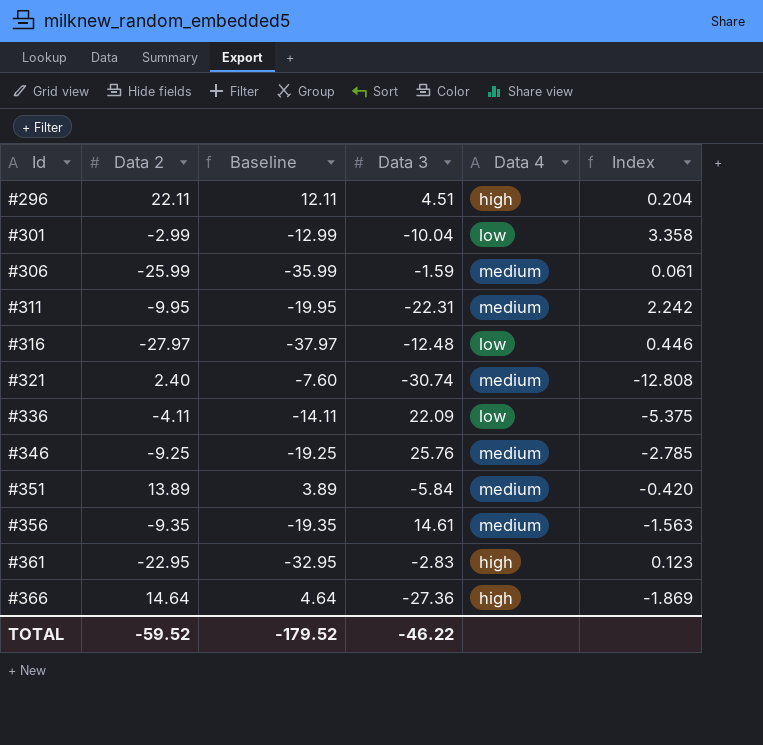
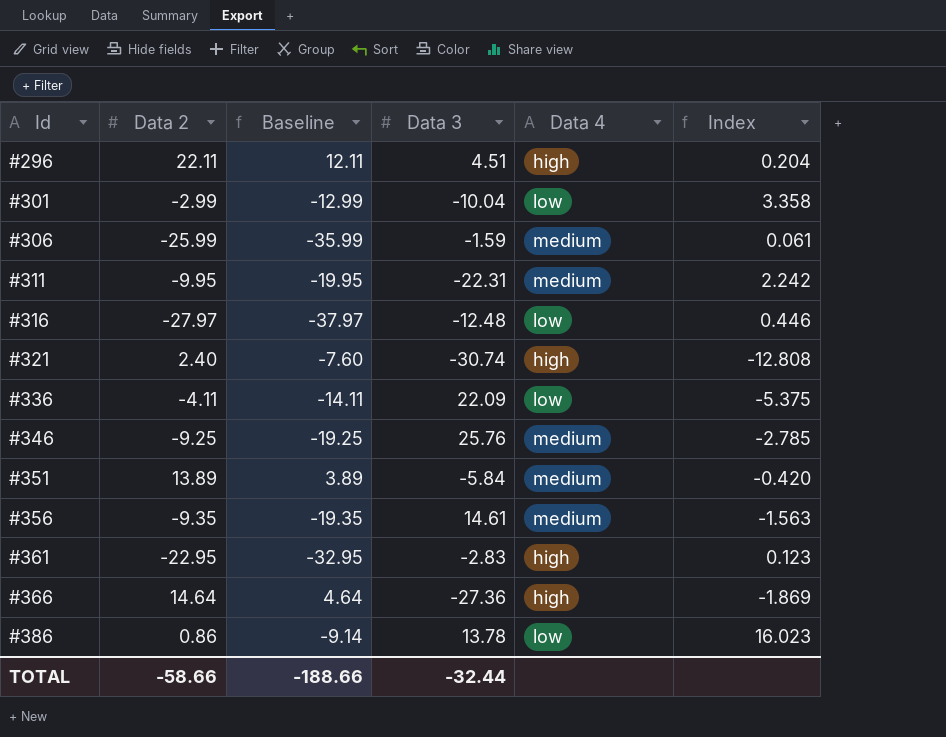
#321 | Data 4: medium -> high
row #386: none -> 0.86 | -9.14 | 13.78 | low | 16.023
TOTAL | Data 2: -59.52 -> -58.66
TOTAL | Baseline: -179.52 -> -188.66
TOTAL | Data 3: -46.22 -> -32.44

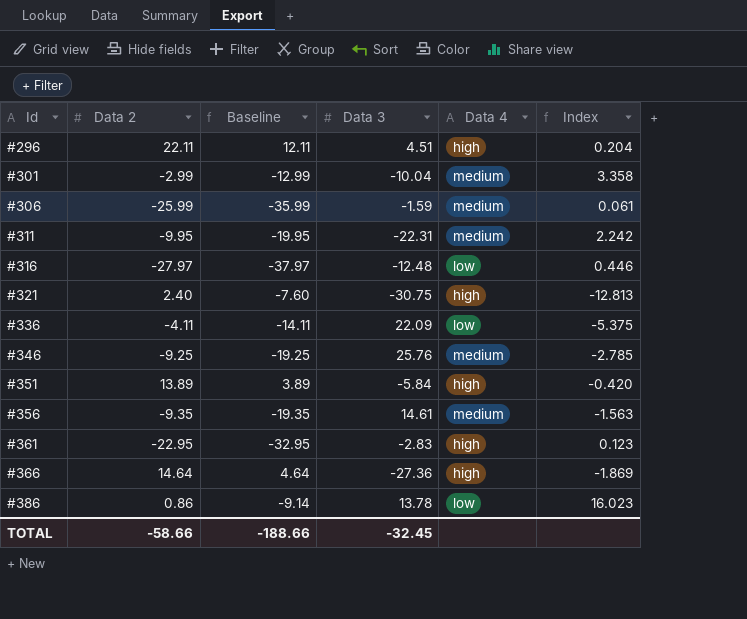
#301 | Data 4: low -> medium
#321 | Data 3: -30.74 -> -30.75
#321 | Index: -12.808 -> -12.813
#351 | Data 4: medium -> high
TOTAL | Data 3: -32.44 -> -32.45

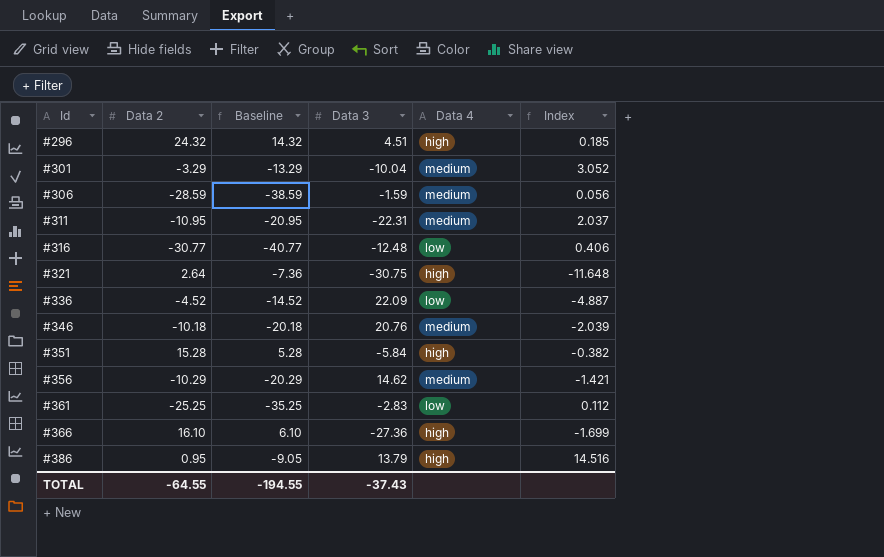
#296 | Data 2: 22.11 -> 24.32
#296 | Baseline: 12.11 -> 14.32
#296 | Index: 0.204 -> 0.185
#301 | Data 2: -2.99 -> -3.29
#301 | Baseline: -12.99 -> -13.29
#301 | Index: 3.358 -> 3.052
#306 | Data 2: -25.99 -> -28.59
#306 | Baseline: -35.99 -> -38.59
#306 | Index: 0.061 -> 0.056
#311 | Data 2: -9.95 -> -10.95
#311 | Baseline: -19.95 -> -20.95
#311 | Index: 2.242 -> 2.037
#316 | Data 2: -27.97 -> -30.77
#316 | Baseline: -37.97 -> -40.77
#316 | Index: 0.446 -> 0.406
#321 | Data 2: 2.40 -> 2.64
#321 | Baseline: -7.60 -> -7.36
#321 | Index: -12.813 -> -11.648
#336 | Data 2: -4.11 -> -4.52
#336 | Baseline: -14.11 -> -14.52
#336 | Index: -5.375 -> -4.887
#346 | Data 2: -9.25 -> -10.18
#346 | Baseline: -19.25 -> -20.18
#346 | Data 3: 25.76 -> 20.76
#346 | Index: -2.785 -> -2.039
#351 | Data 2: 13.89 -> 15.28
#351 | Baseline: 3.89 -> 5.28
#351 | Index: -0.420 -> -0.382
#356 | Data 2: -9.35 -> -10.29
#356 | Baseline: -19.35 -> -20.29
#356 | Data 3: 14.61 -> 14.62
#356 | Index: -1.563 -> -1.421
#361 | Data 2: -22.95 -> -25.25
#361 | Baseline: -32.95 -> -35.25
#361 | Data 4: high -> low
#361 | Index: 0.123 -> 0.112
#366 | Data 2: 14.64 -> 16.10
#366 | Baseline: 4.64 -> 6.10
#366 | Index: -1.869 -> -1.699
#386 | Data 2: 0.86 -> 0.95
#386 | Baseline: -9.14 -> -9.05
#386 | Data 3: 13.78 -> 13.79
#386 | Data 4: low -> high
#386 | Index: 16.023 -> 14.516
TOTAL | Data 2: -58.66 -> -64.55
TOTAL | Baseline: -188.66 -> -194.55
TOTAL | Data 3: -32.45 -> -37.43

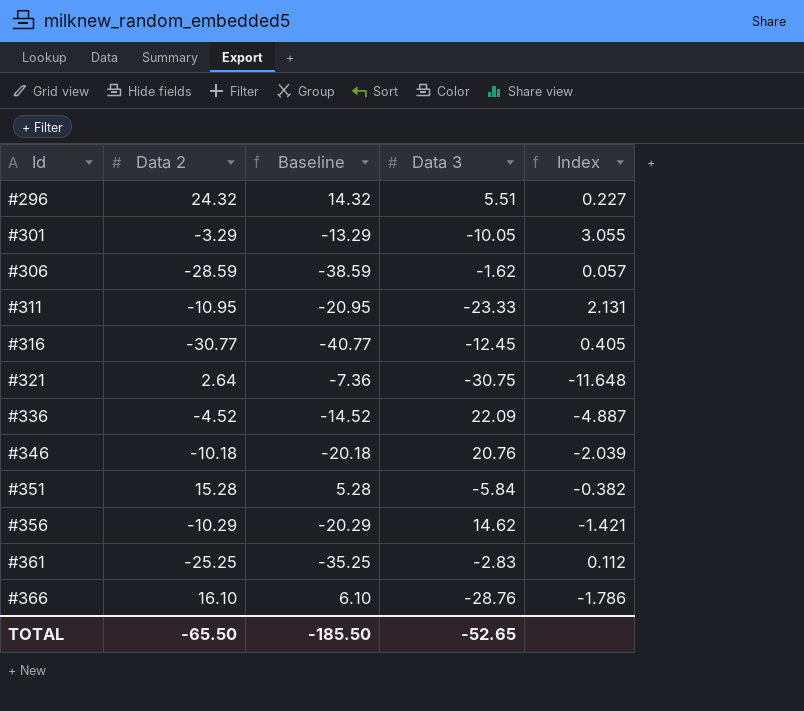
column Data 4 | position: 5 -> none
row #386: 0.95 | -9.05 | 13.79 | high | 14.516 -> none
#296 | Data 3: 4.51 -> 5.51
#296 | Index: 0.185 -> 0.227
#301 | Data 3: -10.04 -> -10.05
#301 | Index: 3.052 -> 3.055
#306 | Data 3: -1.59 -> -1.62
#306 | Index: 0.056 -> 0.057
#311 | Data 3: -22.31 -> -23.33
#311 | Index: 2.037 -> 2.131
#316 | Data 3: -12.48 -> -12.45
#316 | Index: 0.406 -> 0.405
#366 | Data 3: -27.36 -> -28.76
#366 | Index: -1.699 -> -1.786
TOTAL | Data 2: -64.55 -> -65.50
TOTAL | Baseline: -194.55 -> -185.50
TOTAL | Data 3: -37.43 -> -52.65

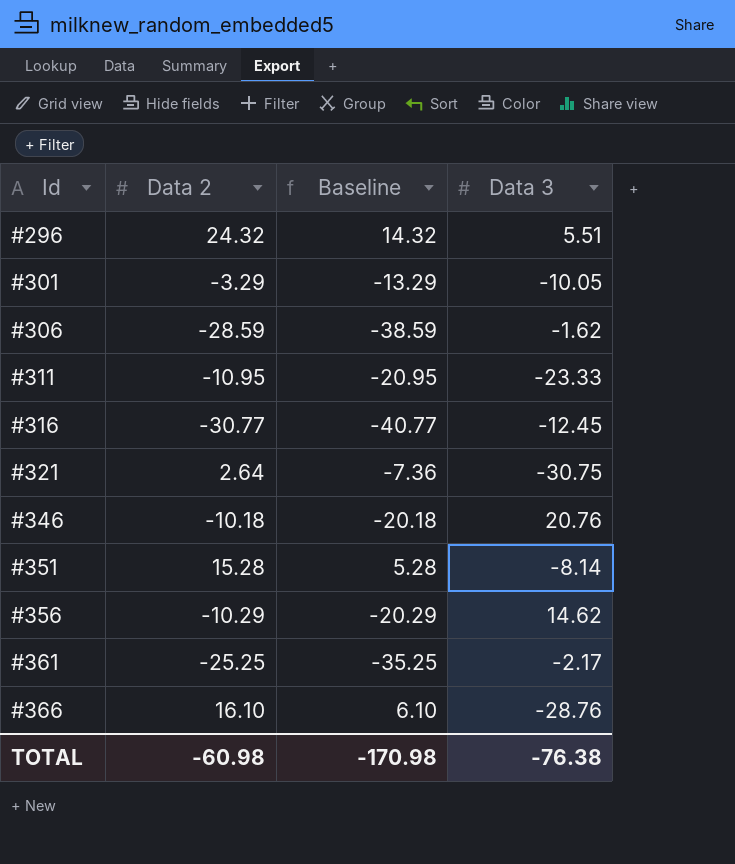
column Index | formula: [Data 3] / [Data 2] -> none
row #336: -4.52 | -14.52 | 22.09 | -4.887 -> none
#351 | Data 3: -5.84 -> -8.14
#361 | Data 3: -2.83 -> -2.17
TOTAL | Data 2: -65.50 -> -60.98
TOTAL | Baseline: -185.50 -> -170.98
TOTAL | Data 3: -52.65 -> -76.38

